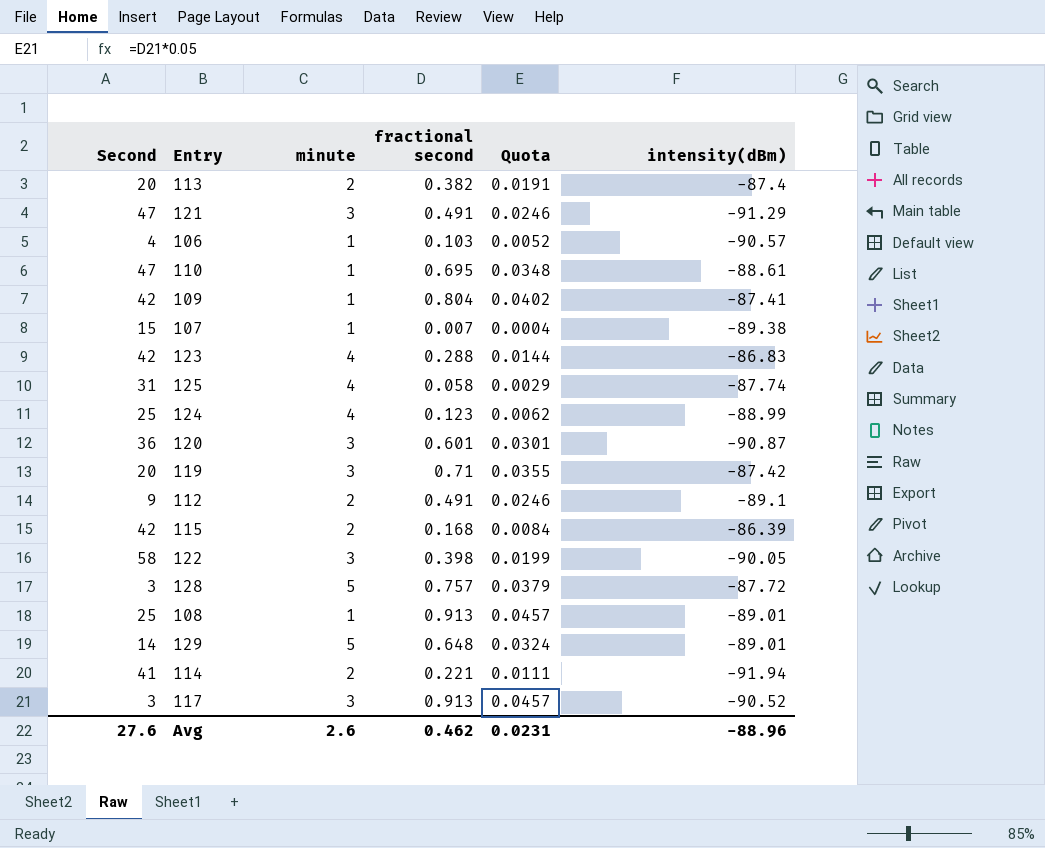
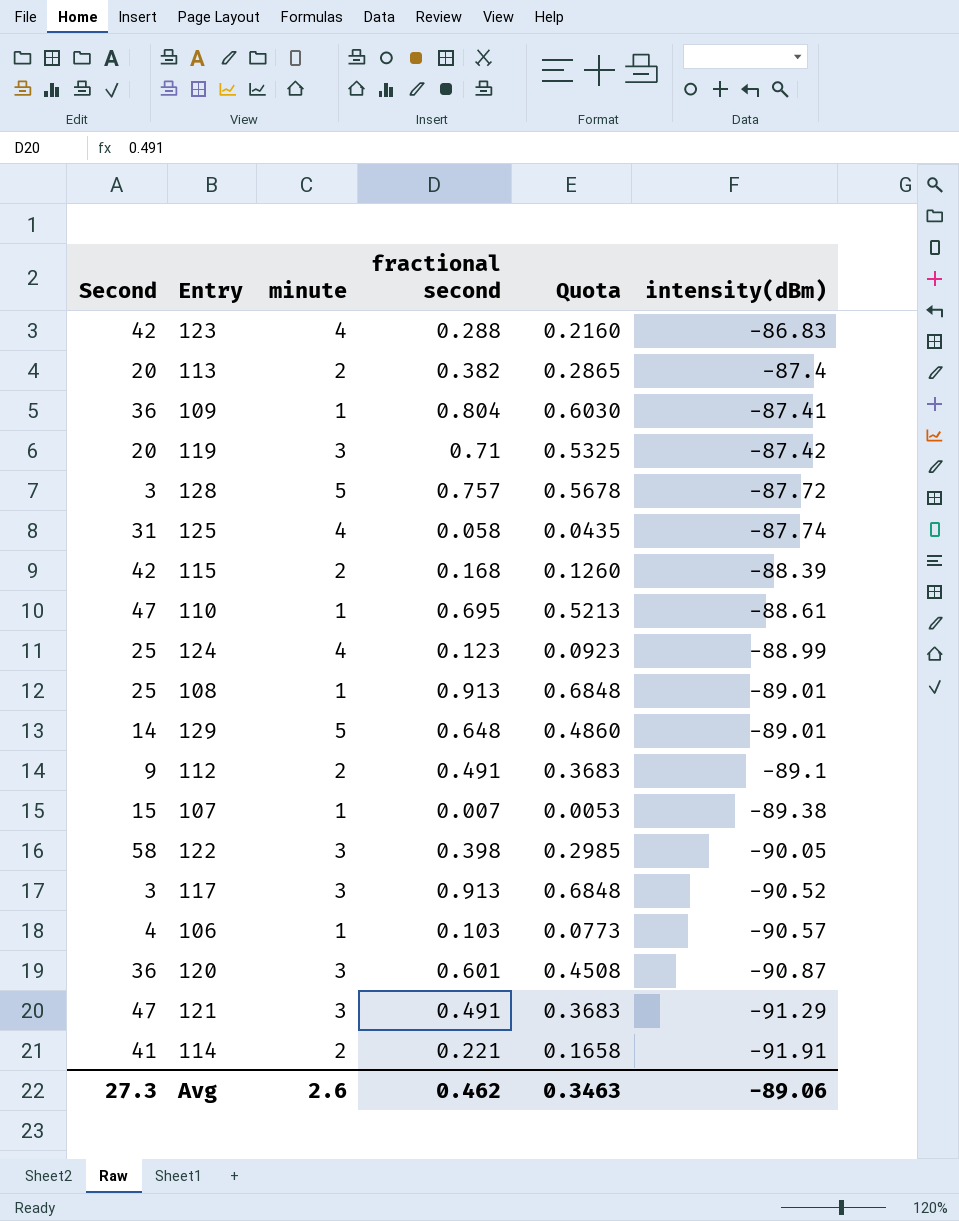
row order: none -> intensity(dBm) descending
column Quota | formula: [fractional second] * 0.05 -> [fractional second] * 0.75
109 | Second: 42 -> 36
115 | intensity(dBm): -86.39 -> -88.39
114 | intensity(dBm): -91.94 -> -91.91
Avg | Second: 27.6 -> 27.3
Avg | Quota: 0.0231 -> 0.3463
Avg | intensity(dBm): -88.96 -> -89.06

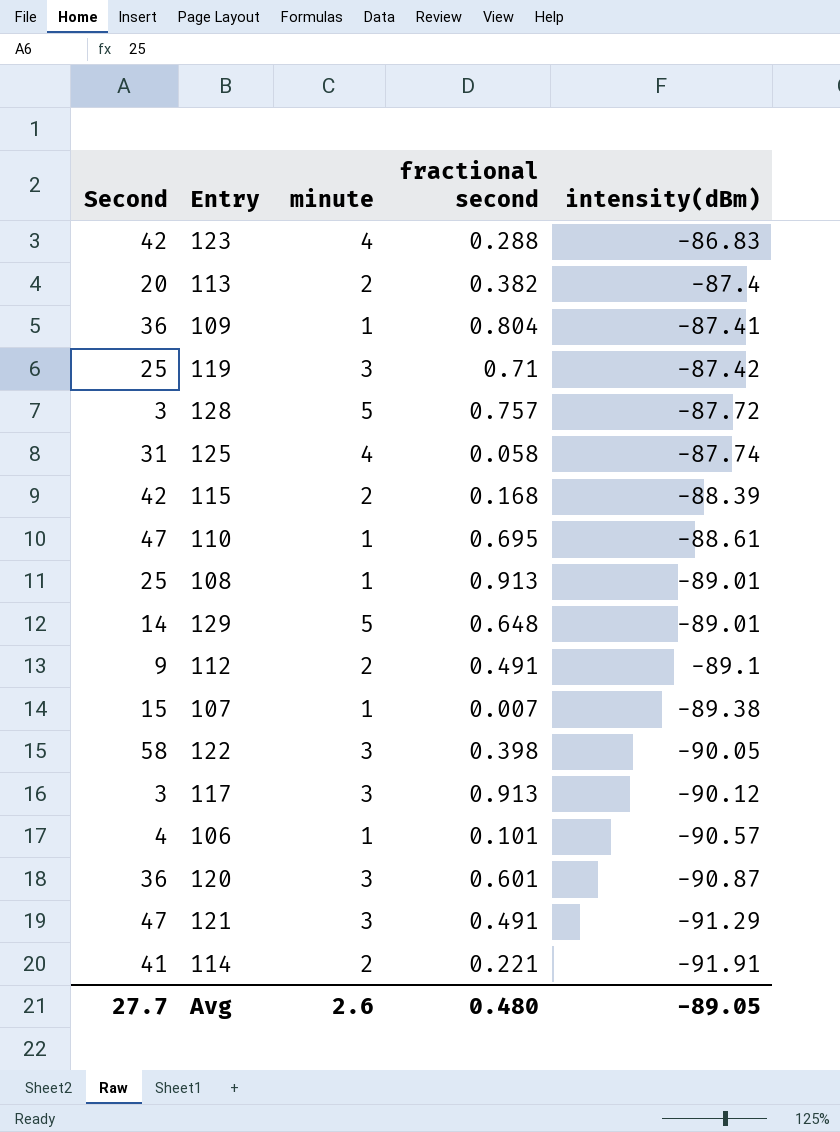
column Quota | formula: [fractional second] * 0.75 -> none
row 124: 25 | 4 | 0.123 | 0.0923 | -88.99 -> none
119 | Second: 20 -> 25
117 | intensity(dBm): -90.52 -> -90.12
106 | fractional second: 0.103 -> 0.101
Avg | Second: 27.3 -> 27.7
Avg | fractional second: 0.462 -> 0.480
Avg | intensity(dBm): -89.06 -> -89.05

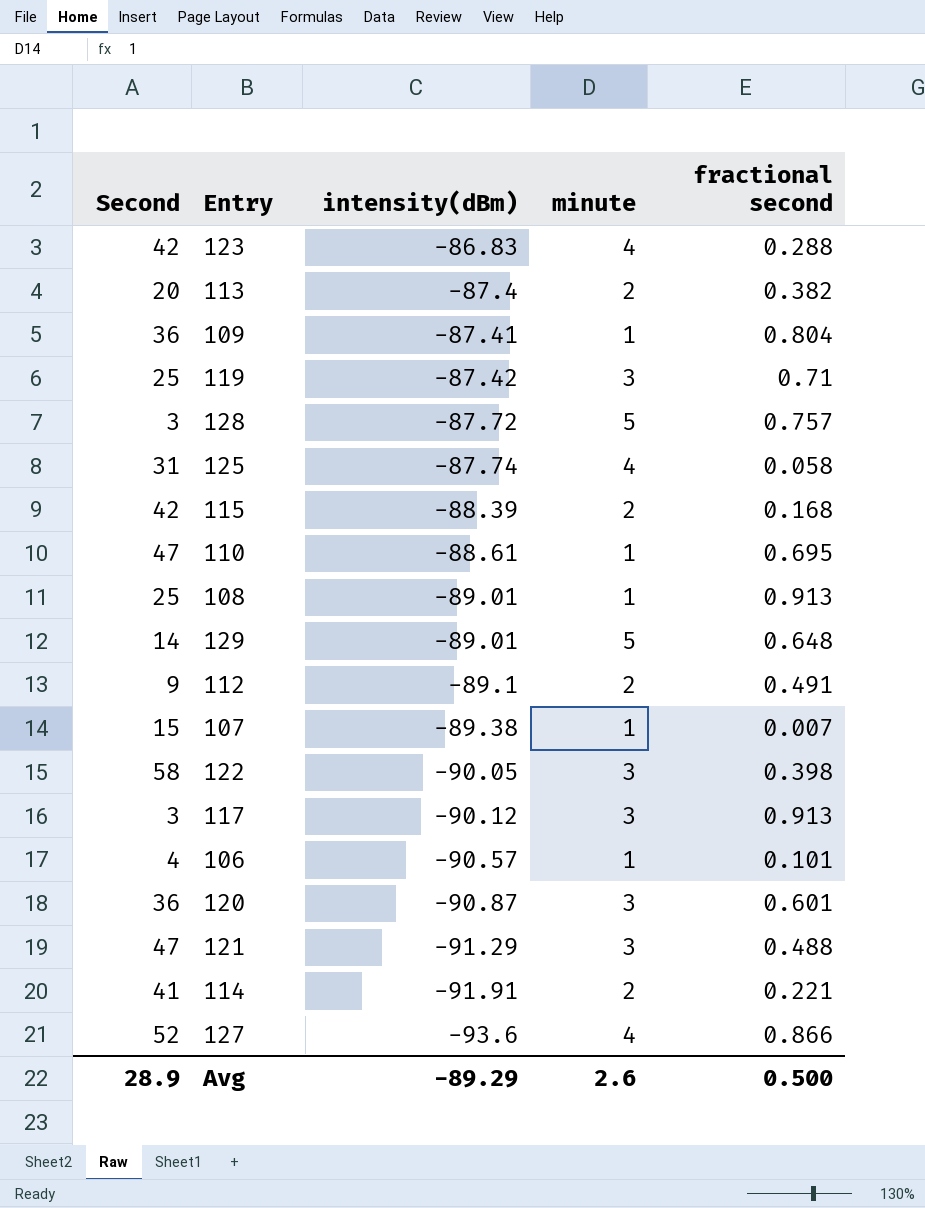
column intensity(dBm) | position: 5 -> 3
121 | fractional second: 0.491 -> 0.488
row 127: none -> 52 | -93.6 | 4 | 0.866
Avg | Second: 27.7 -> 28.9
Avg | intensity(dBm): -89.05 -> -89.29
Avg | fractional second: 0.480 -> 0.500

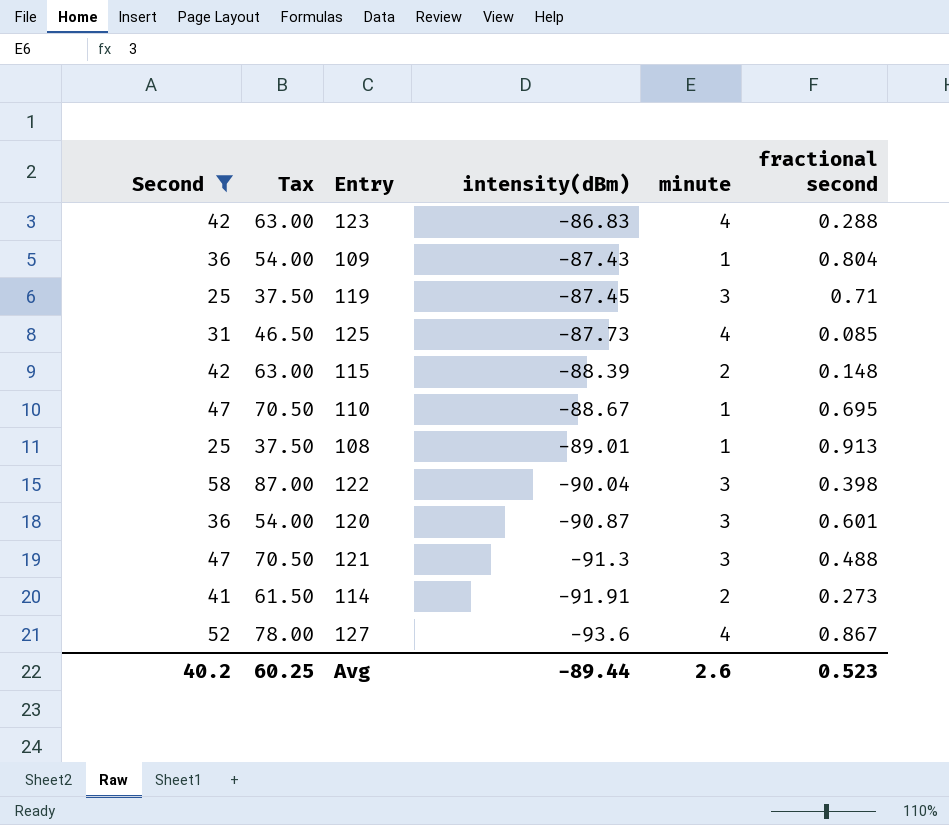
filter: none -> Second >= 25
column Tax | formula: none -> [Second] * 1.5
109 | intensity(dBm): -87.41 -> -87.43
119 | intensity(dBm): -87.42 -> -87.45
125 | intensity(dBm): -87.74 -> -87.73
125 | fractional second: 0.058 -> 0.085
115 | fractional second: 0.168 -> 0.148
110 | intensity(dBm): -88.61 -> -88.67
122 | intensity(dBm): -90.05 -> -90.04
121 | intensity(dBm): -91.29 -> -91.3
114 | fractional second: 0.221 -> 0.273
127 | fractional second: 0.866 -> 0.867
Avg | Second: 28.9 -> 40.2
Avg | intensity(dBm): -89.29 -> -89.44
Avg | fractional second: 0.500 -> 0.523

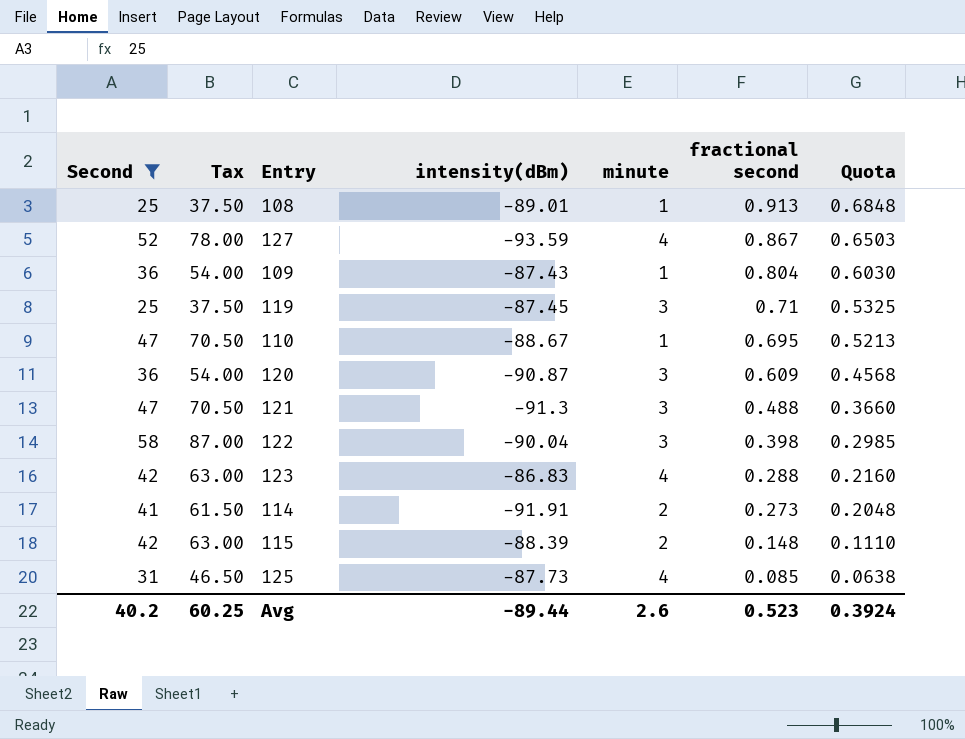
row order: intensity(dBm) descending -> fractional second descending
column Quota | formula: none -> [fractional second] * 0.75
127 | intensity(dBm): -93.6 -> -93.59
120 | fractional second: 0.601 -> 0.609

